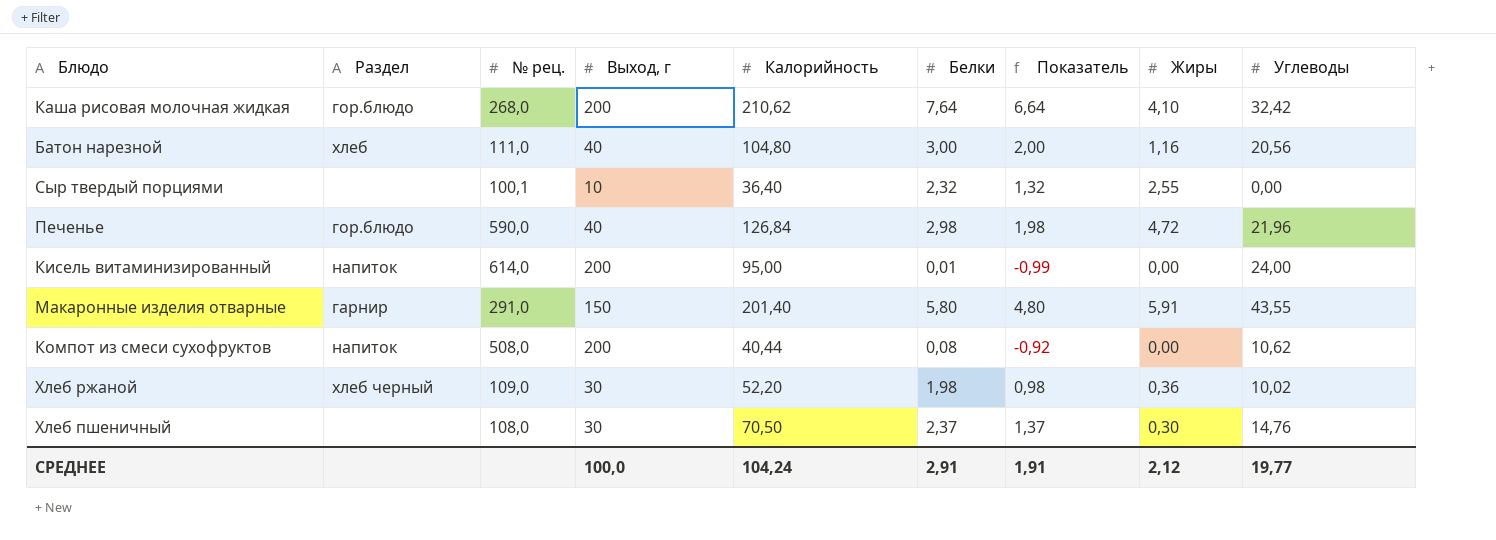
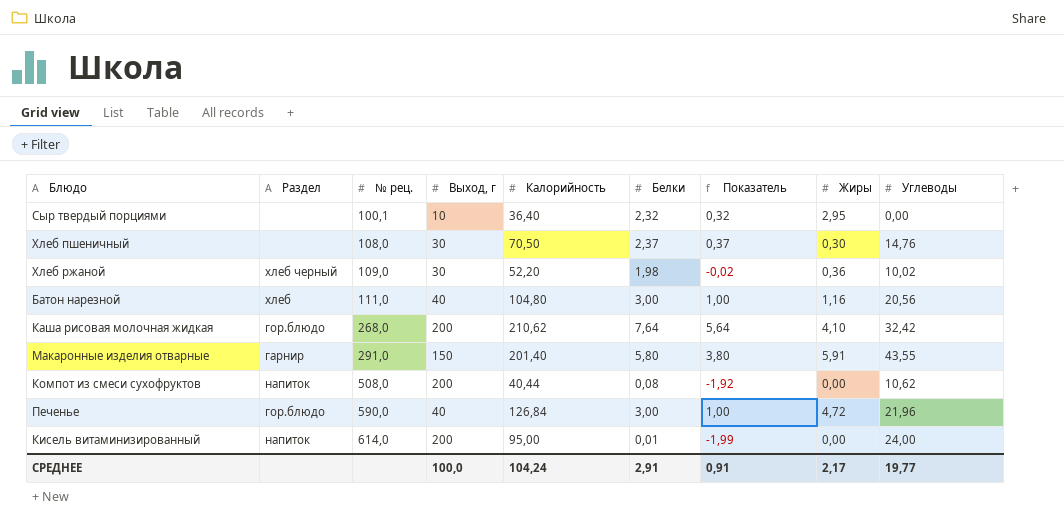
row order: none -> № рец. ascending
column Показатель | formula: [Белки] - 1 -> [Белки] - 2
Сыр твердый порциями | Жиры: 2,55 -> 2,95
Печенье | Белки: 2,98 -> 3,00
СРЕДНЕЕ | Показатель: 1,91 -> 0,91
СРЕДНЕЕ | Жиры: 2,12 -> 2,17

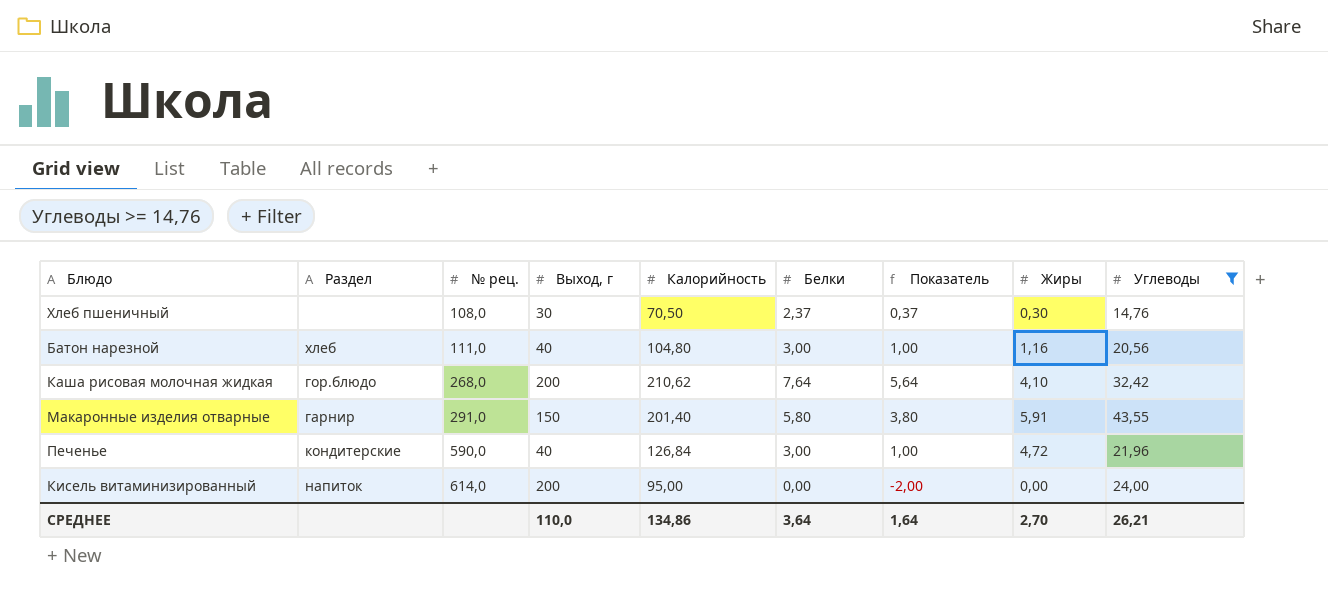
filter: none -> Углеводы >= 14,76
Печенье | Раздел: гор.блюдо -> кондитерские
Кисель витаминизированный | Белки: 0,01 -> 0,00
Кисель витаминизированный | Показатель: -1,99 -> -2,00
СРЕДНЕЕ | Выход, г: 100,0 -> 110,0
СРЕДНЕЕ | Калорийность: 104,24 -> 134,86
СРЕДНЕЕ | Белки: 2,91 -> 3,64
СРЕДНЕЕ | Показатель: 0,91 -> 1,64
СРЕДНЕЕ | Жиры: 2,17 -> 2,70
СРЕДНЕЕ | Углеводы: 19,77 -> 26,21

